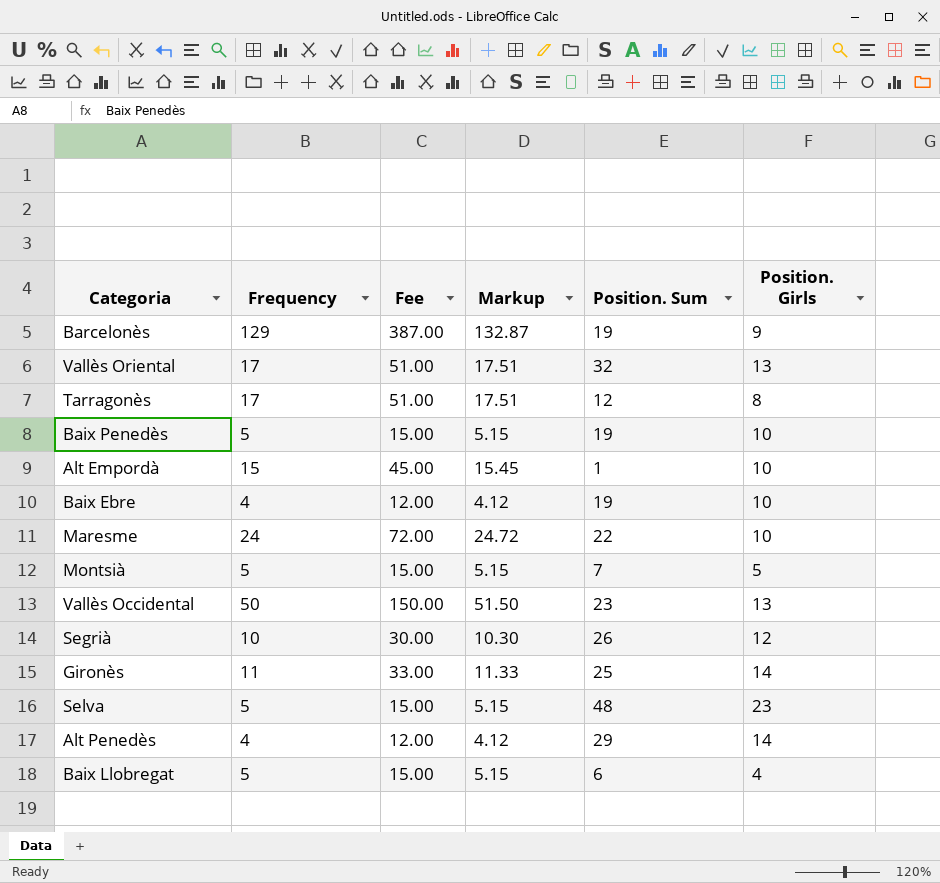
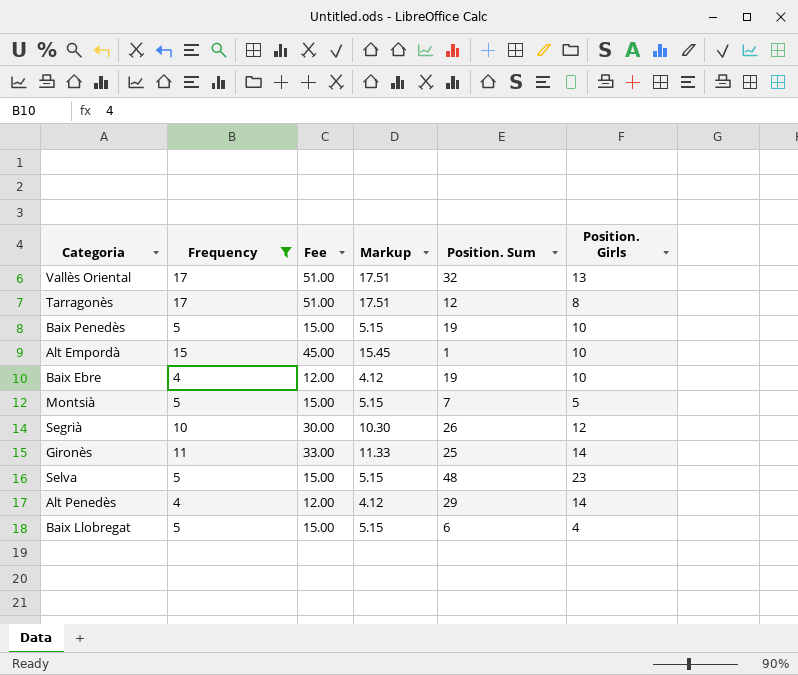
filter: none -> Frequency <= 17

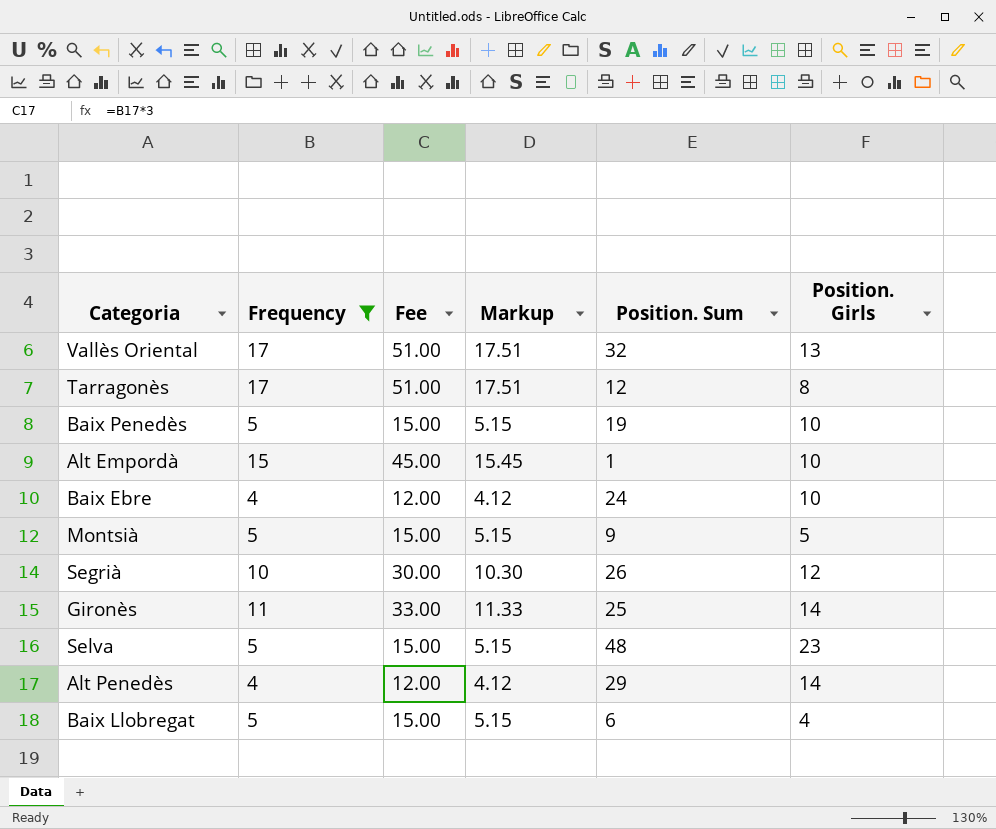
Baix Ebre | Position. Sum: 19 -> 24
Montsià | Position. Sum: 7 -> 9

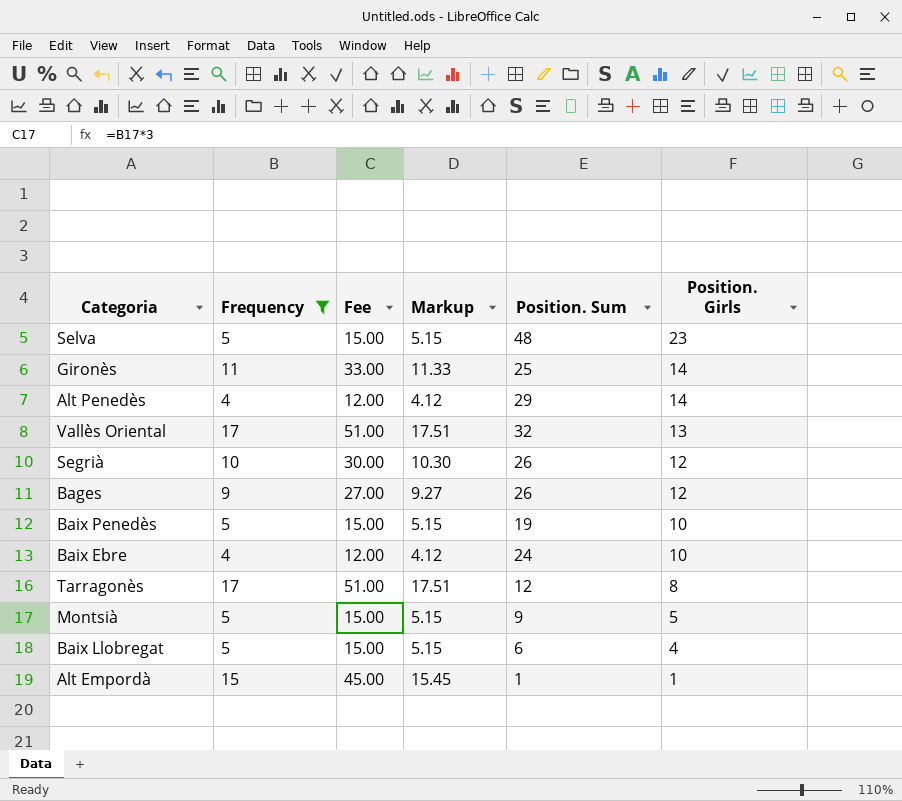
row order: none -> Position. Girls descending
row Bages: none -> 9 | 27.00 | 9.27 | 26 | 12
Alt Empordà | Position. Girls: 10 -> 1

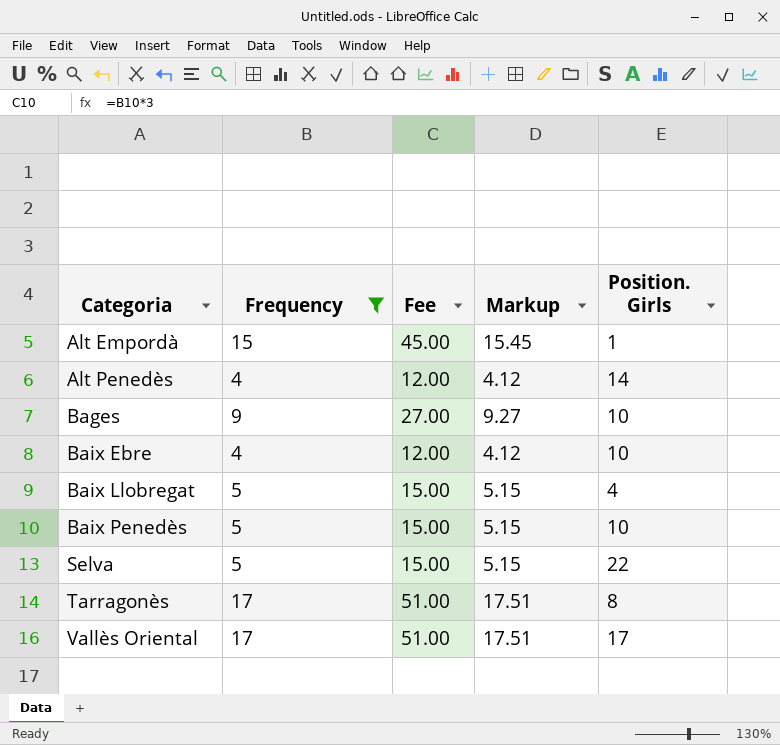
row order: Position. Girls descending -> Categoria ascending
column Position. Sum | position: 5 -> none
row Gironès: 11 | 33.00 | 11.33 | 25 | 14 -> none
row Segrià: 10 | 30.00 | 10.30 | 26 | 12 -> none
row Montsià: 5 | 15.00 | 5.15 | 9 | 5 -> none
Bages | Position. Girls: 12 -> 10
Selva | Position. Girls: 23 -> 22
Vallès Oriental | Position. Girls: 13 -> 17

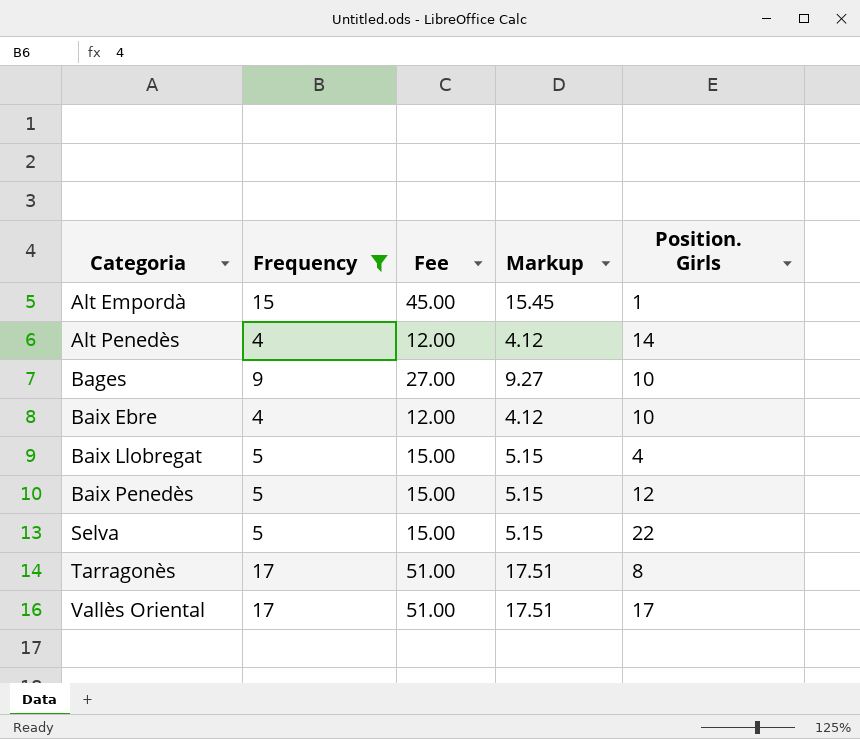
Baix Penedès | Position. Girls: 10 -> 12

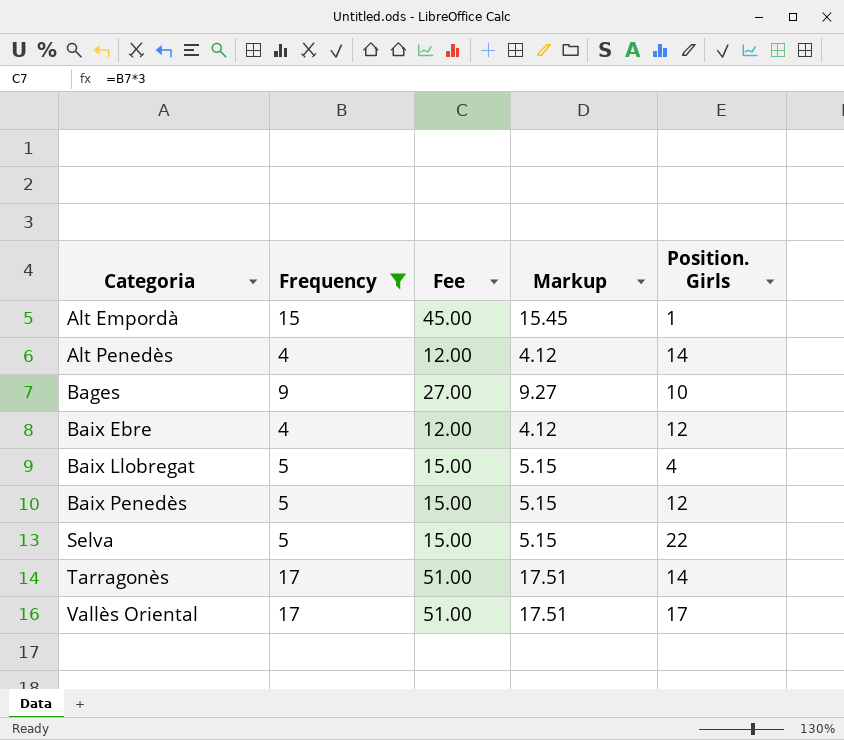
Baix Ebre | Position. Girls: 10 -> 12
Tarragonès | Position. Girls: 8 -> 14

